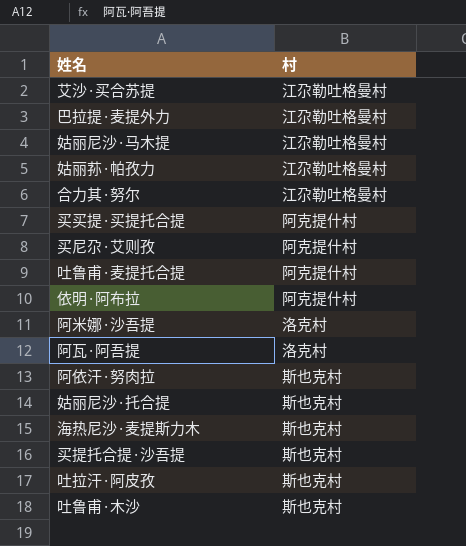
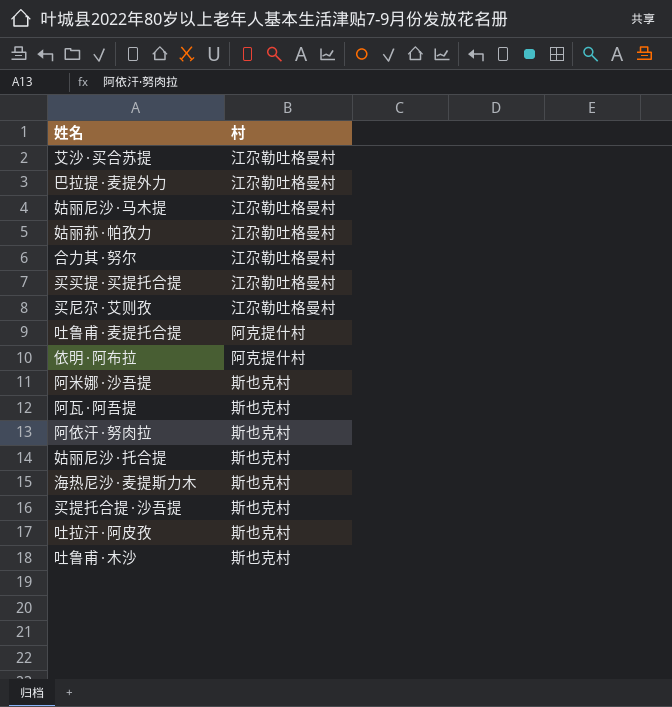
买买提·买提托合提 | 村: 阿克提什村 -> 江尕勒吐格曼村
买尼尕·艾则孜 | 村: 阿克提什村 -> 江尕勒吐格曼村
阿米娜·沙吾提 | 村: 洛克村 -> 斯也克村
阿瓦·阿吾提 | 村: 洛克村 -> 斯也克村

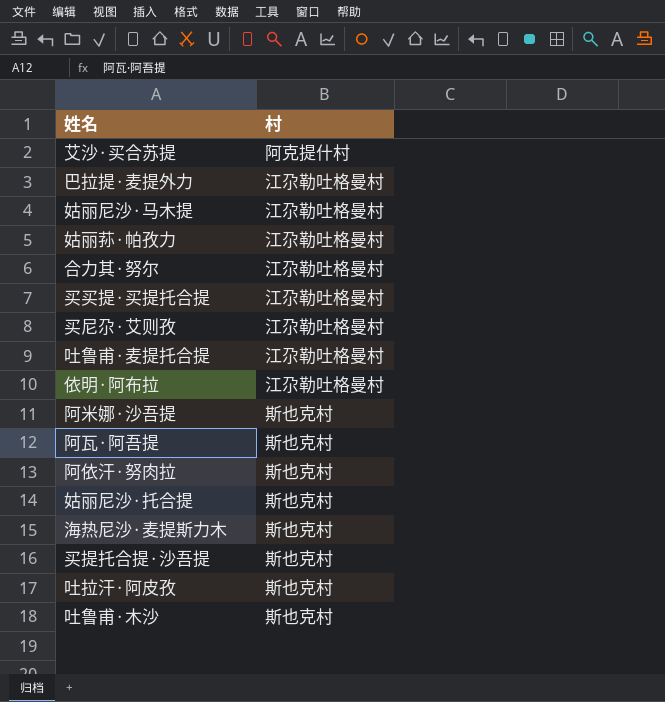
艾沙·买合苏提 | 村: 江尕勒吐格曼村 -> 阿克提什村
吐鲁甫·麦提托合提 | 村: 阿克提什村 -> 江尕勒吐格曼村
依明·阿布拉 | 村: 阿克提什村 -> 江尕勒吐格曼村

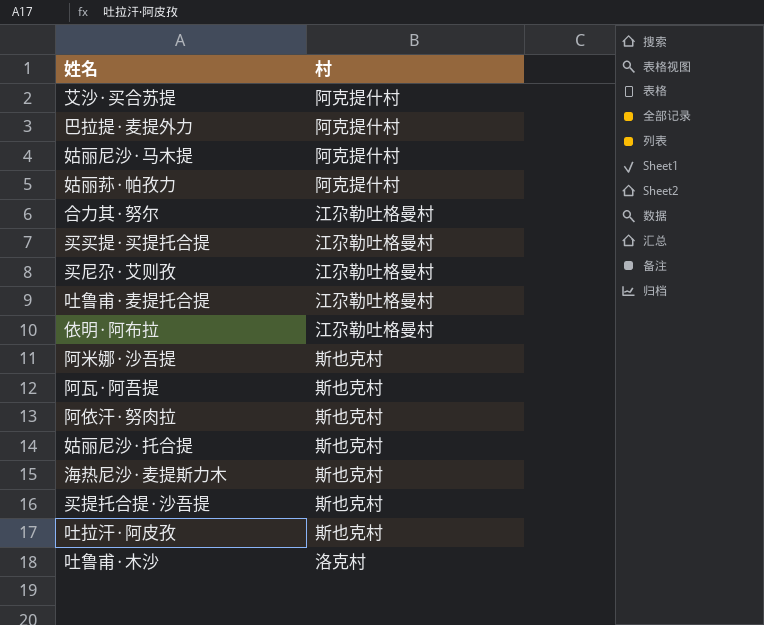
巴拉提·麦提外力 | 村: 江尕勒吐格曼村 -> 阿克提什村
姑丽尼沙·马木提 | 村: 江尕勒吐格曼村 -> 阿克提什村
姑丽荪·帕孜力 | 村: 江尕勒吐格曼村 -> 阿克提什村
吐鲁甫·木沙 | 村: 斯也克村 -> 洛克村

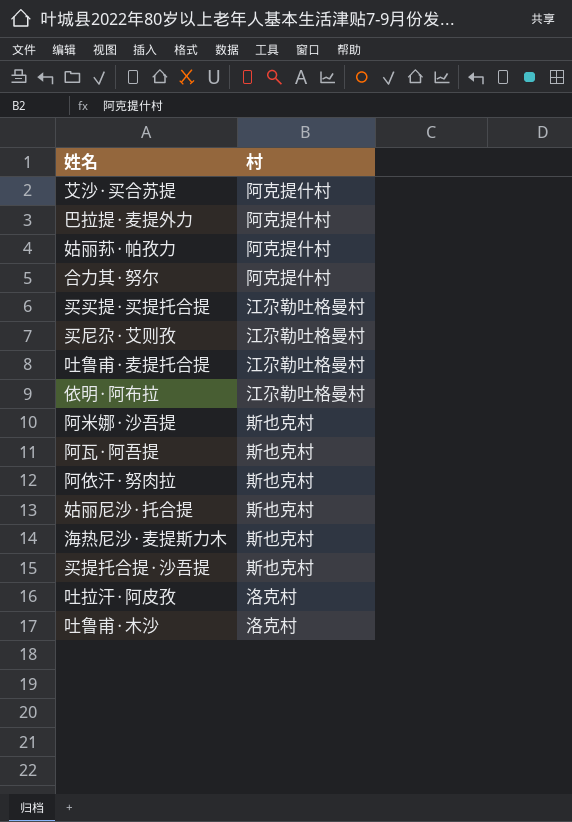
row 姑丽尼沙·马木提: 阿克提什村 -> none
合力其·努尔 | 村: 江尕勒吐格曼村 -> 阿克提什村
吐拉汗·阿皮孜 | 村: 斯也克村 -> 洛克村

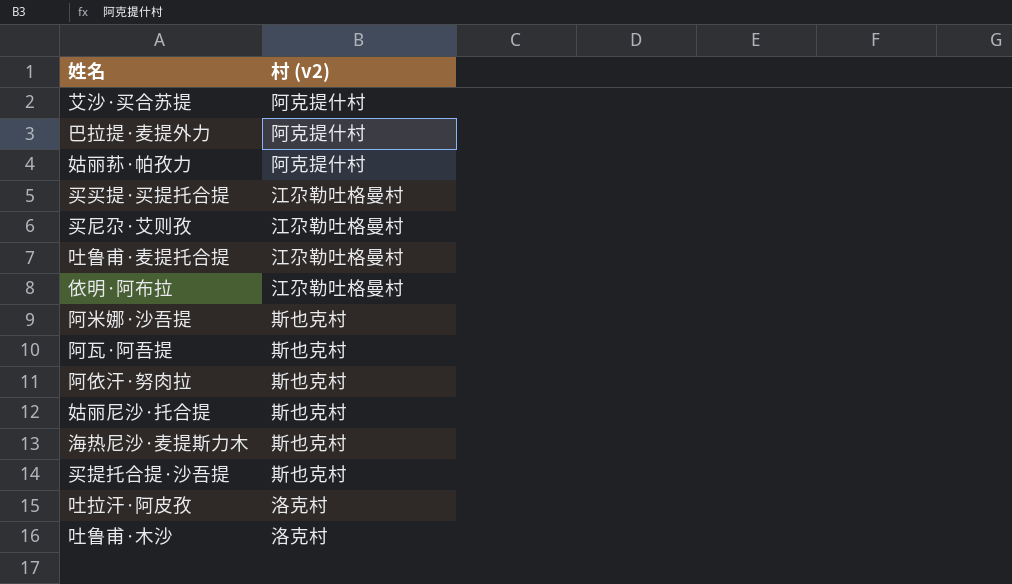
column name: 村 -> 村 (v2)
row 合力其·努尔: 阿克提什村 -> none

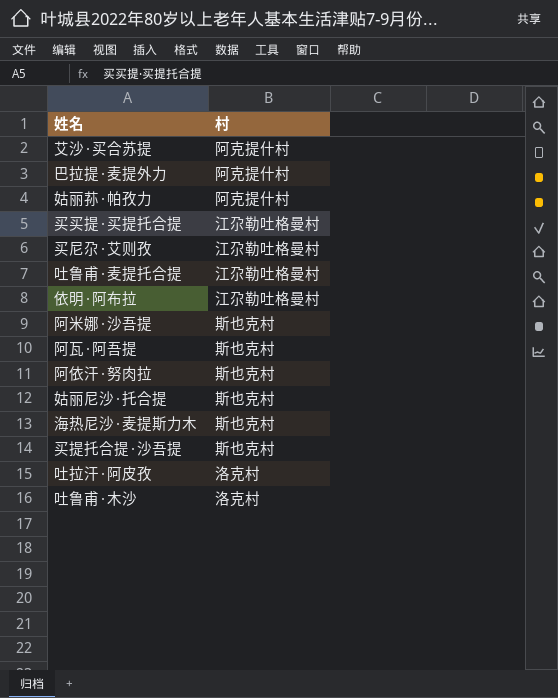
column name: 村 (v2) -> 村

